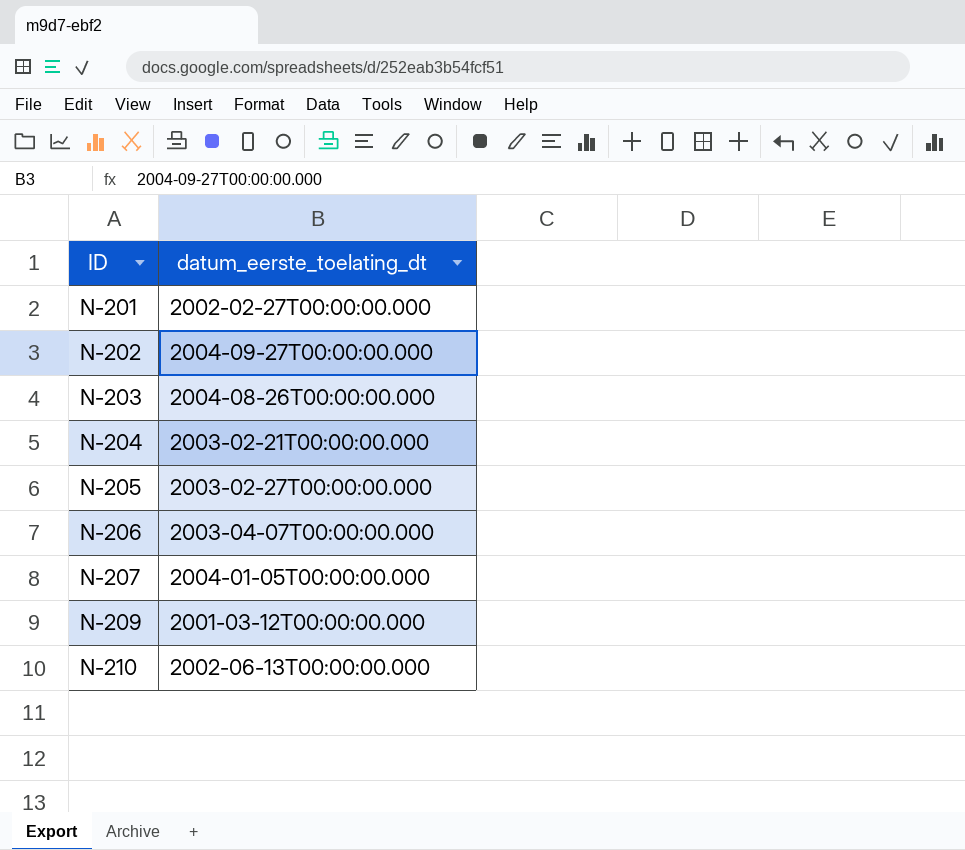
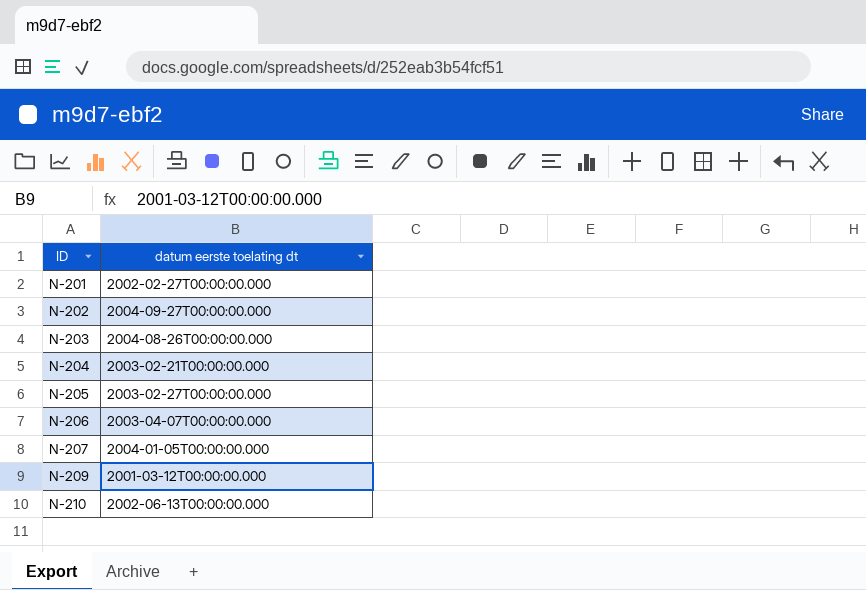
column name: datum_eerste_toelating_dt -> datum eerste toelating dt

